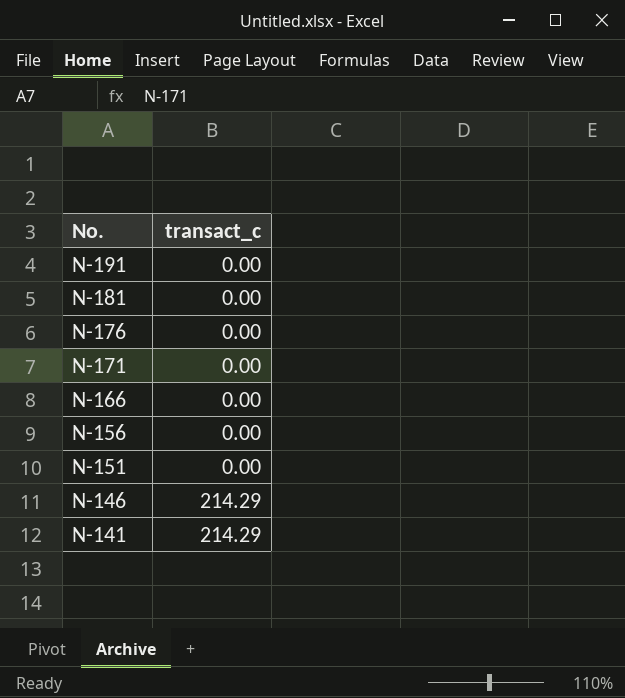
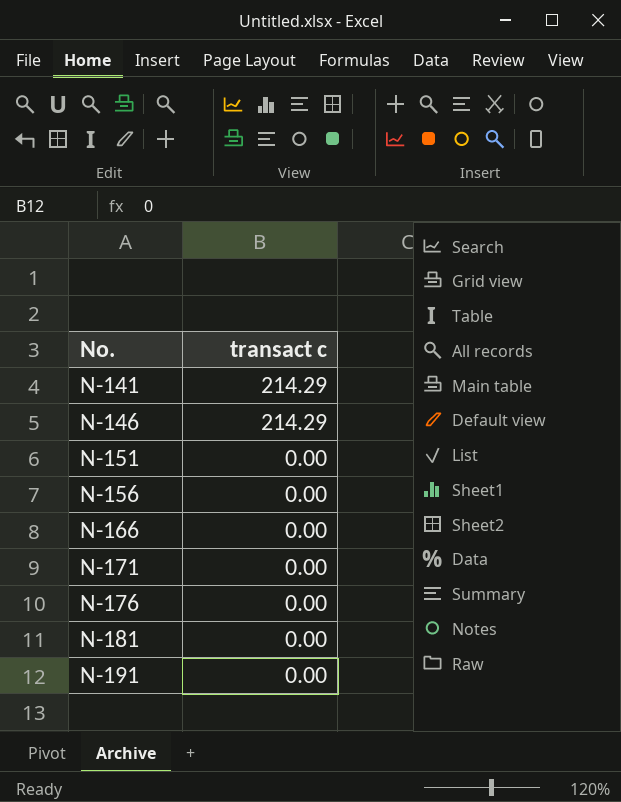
row order: No. descending -> No. ascending
column name: transact_c -> transact c

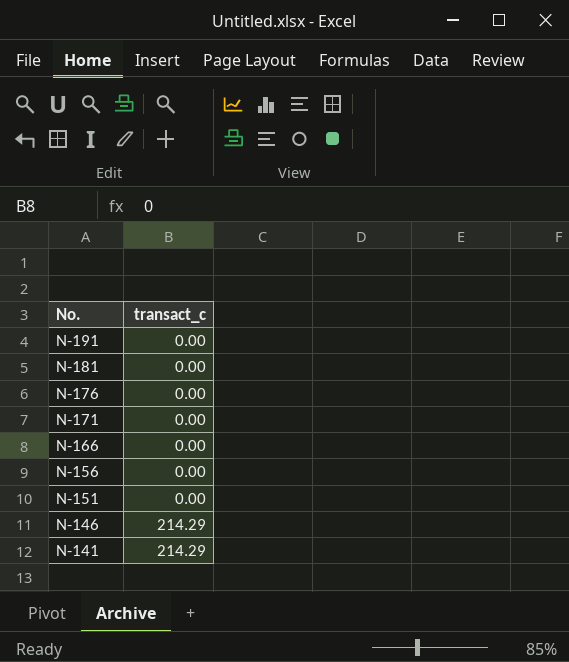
row order: No. ascending -> No. descending
column name: transact c -> transact_c

